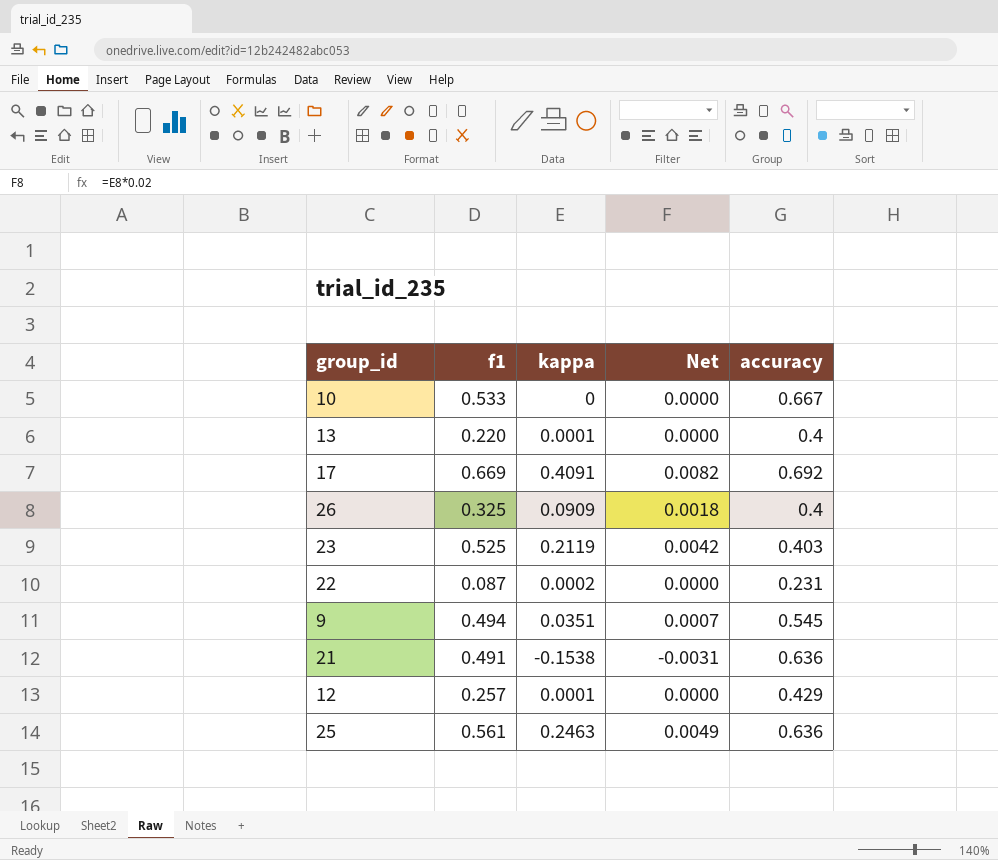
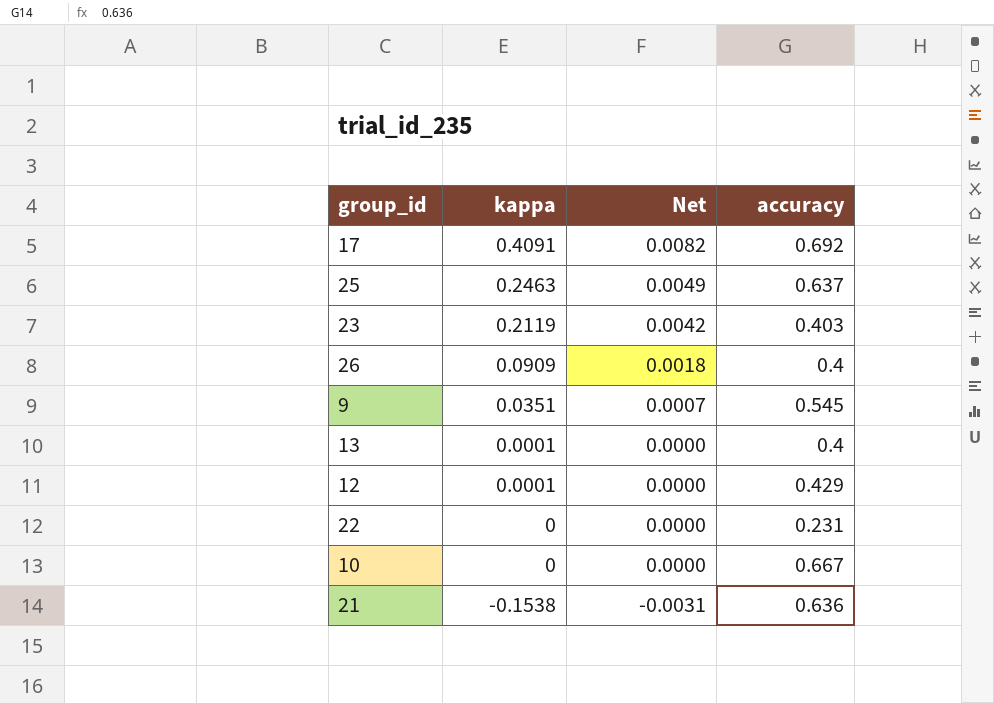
row order: none -> kappa descending
column f1 | position: 2 -> none
25 | accuracy: 0.636 -> 0.637
22 | kappa: 0.0002 -> 0

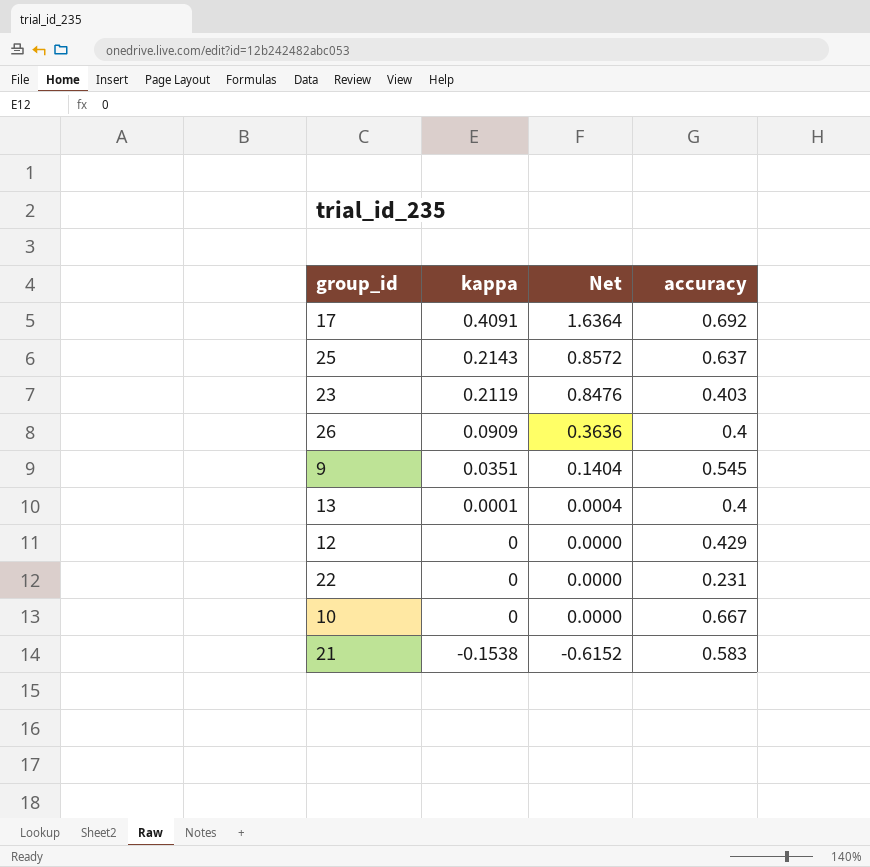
column Net | formula: [kappa] * 0.02 -> [kappa] * 4
25 | kappa: 0.2463 -> 0.2143
12 | kappa: 0.0001 -> 0
21 | accuracy: 0.636 -> 0.583

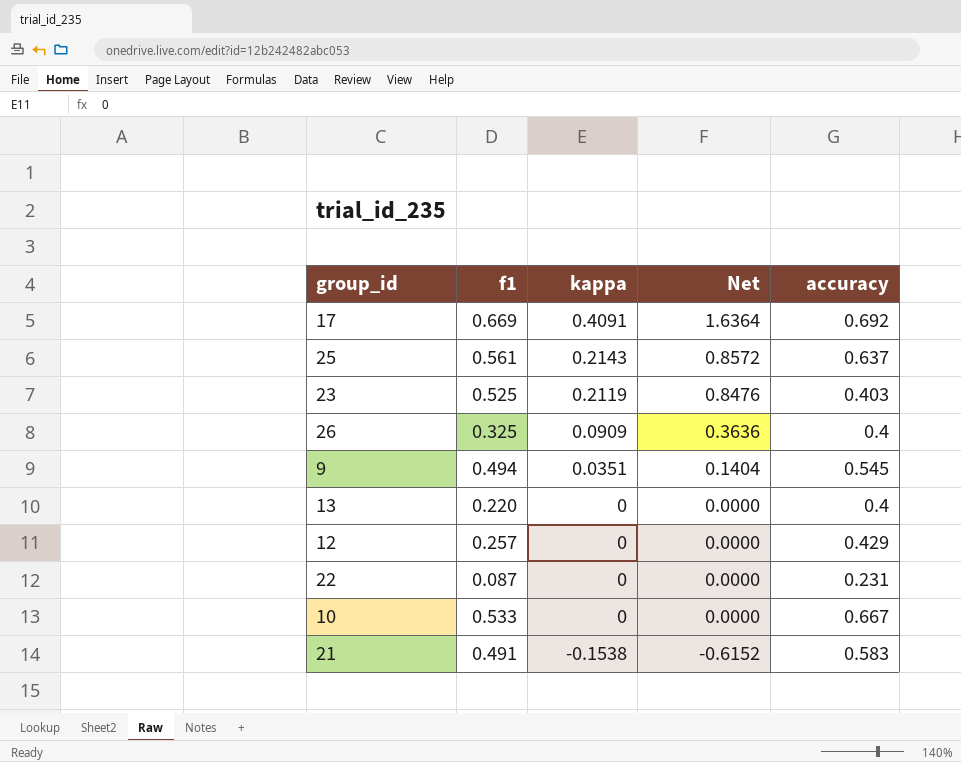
column f1 | position: none -> 2
13 | kappa: 0.0001 -> 0
13 | Net: 0.0004 -> 0.0000

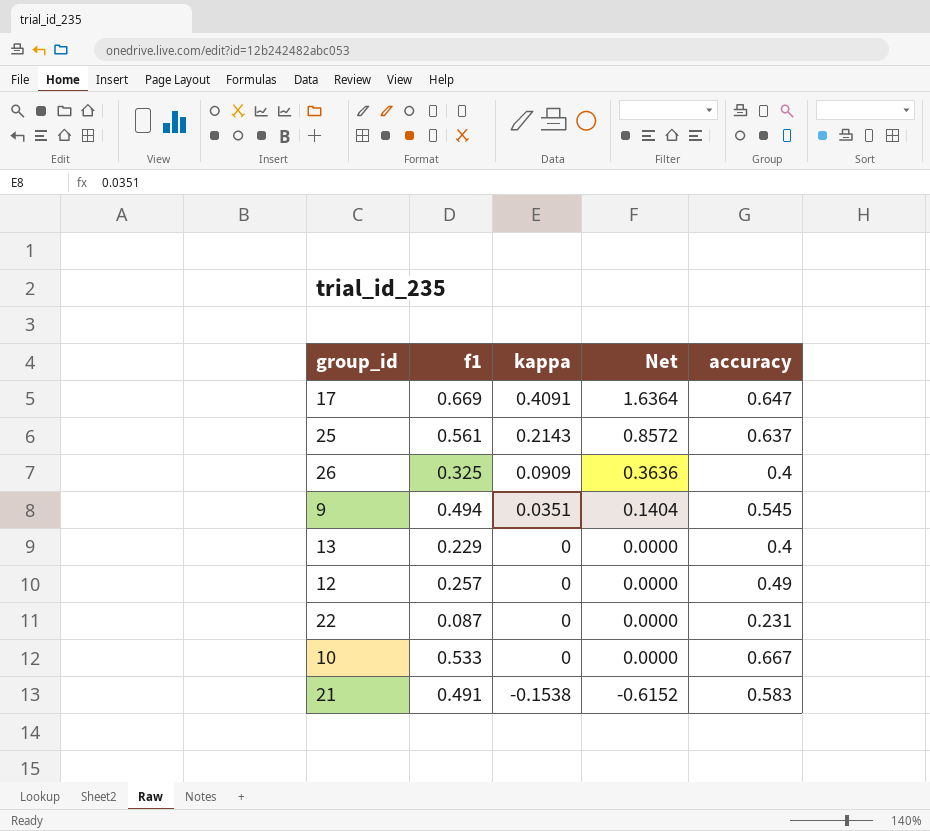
row 23: 0.525 | 0.2119 | 0.8476 | 0.403 -> none
17 | accuracy: 0.692 -> 0.647
13 | f1: 0.220 -> 0.229
12 | accuracy: 0.429 -> 0.49

